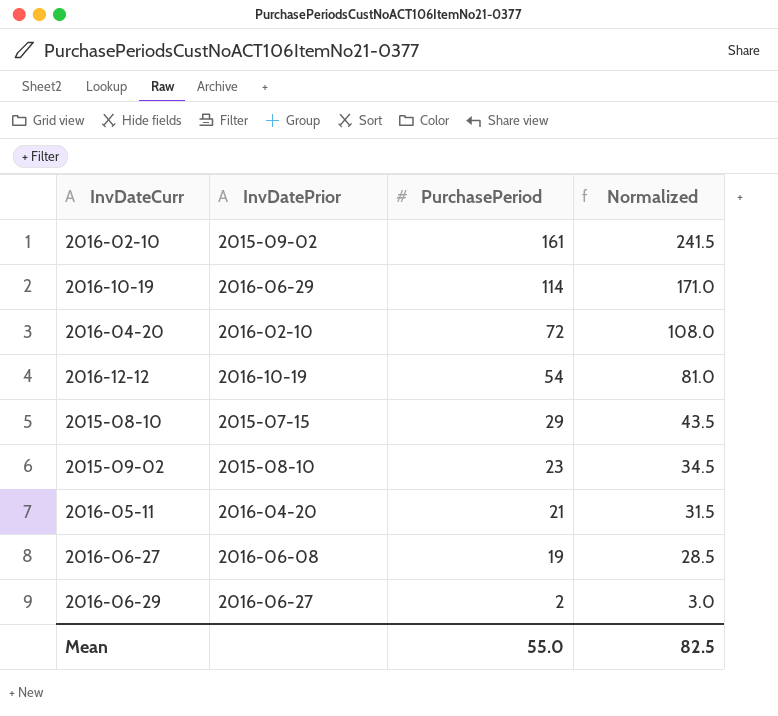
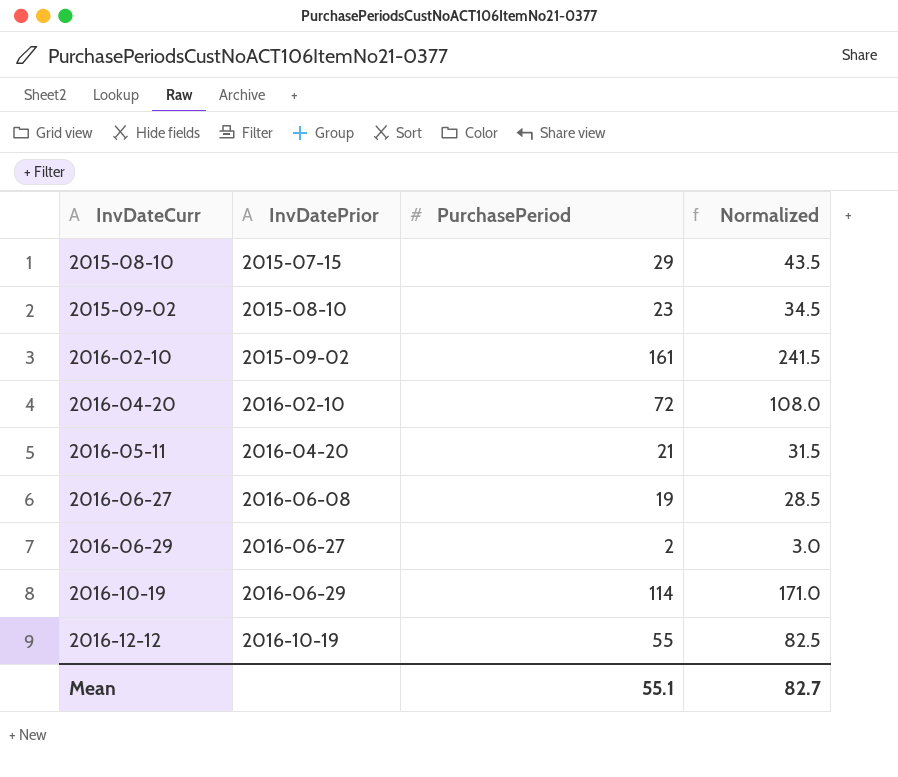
row order: PurchasePeriod descending -> InvDateCurr ascending
2016-12-12 | PurchasePeriod: 54 -> 55
2016-12-12 | Normalized: 81.0 -> 82.5
Mean | PurchasePeriod: 55.0 -> 55.1
Mean | Normalized: 82.5 -> 82.7

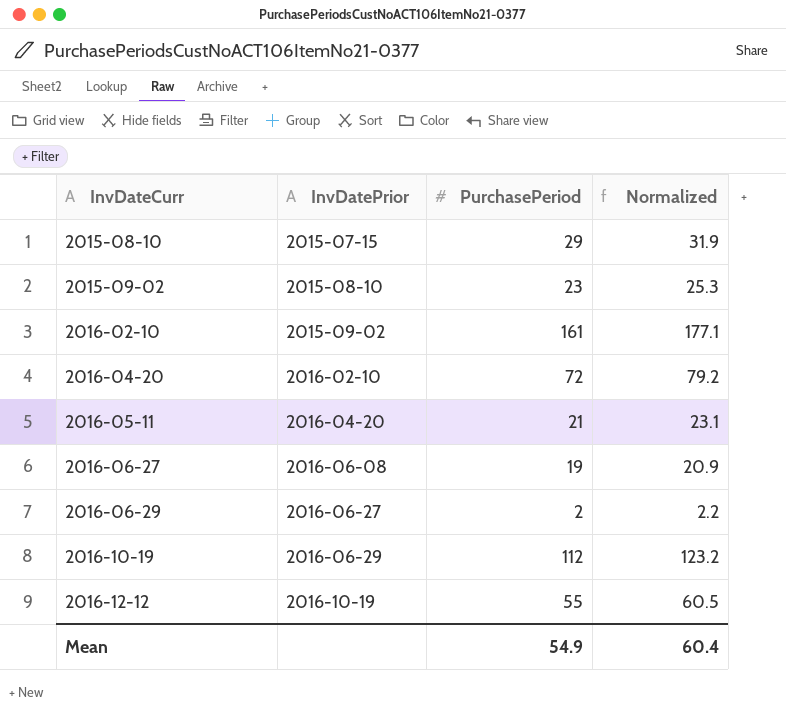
column Normalized | formula: [PurchasePeriod] * 1.5 -> [PurchasePeriod] * 1.1
2016-10-19 | PurchasePeriod: 114 -> 112
Mean | PurchasePeriod: 55.1 -> 54.9
Mean | Normalized: 82.7 -> 60.4

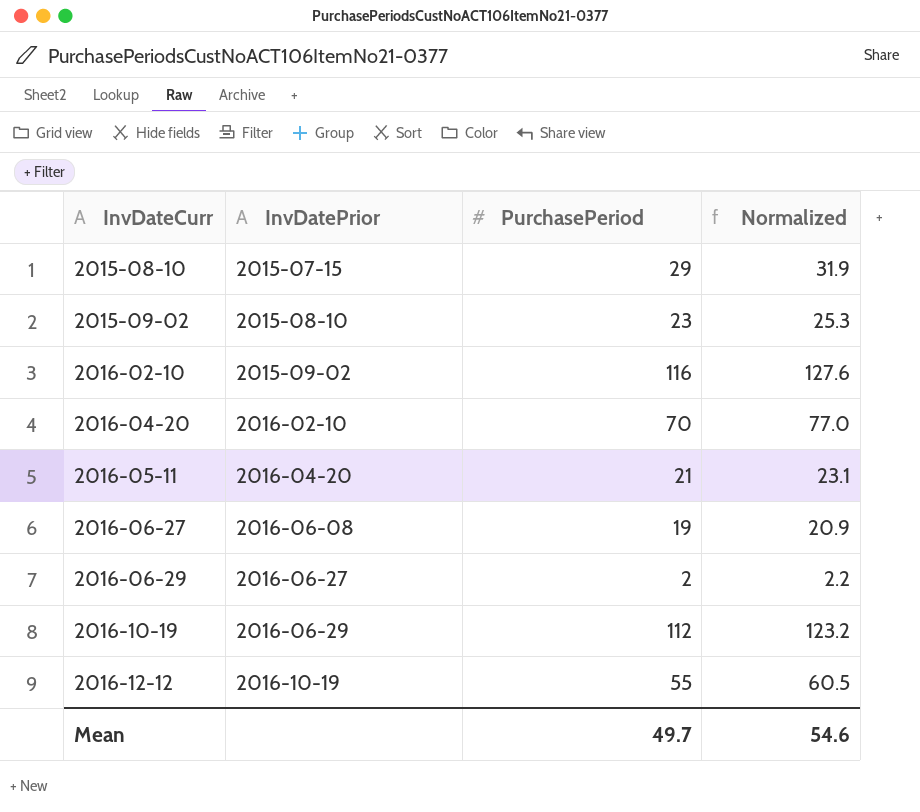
2016-02-10 | PurchasePeriod: 161 -> 116
2016-02-10 | Normalized: 177.1 -> 127.6
2016-04-20 | PurchasePeriod: 72 -> 70
2016-04-20 | Normalized: 79.2 -> 77.0
Mean | PurchasePeriod: 54.9 -> 49.7
Mean | Normalized: 60.4 -> 54.6

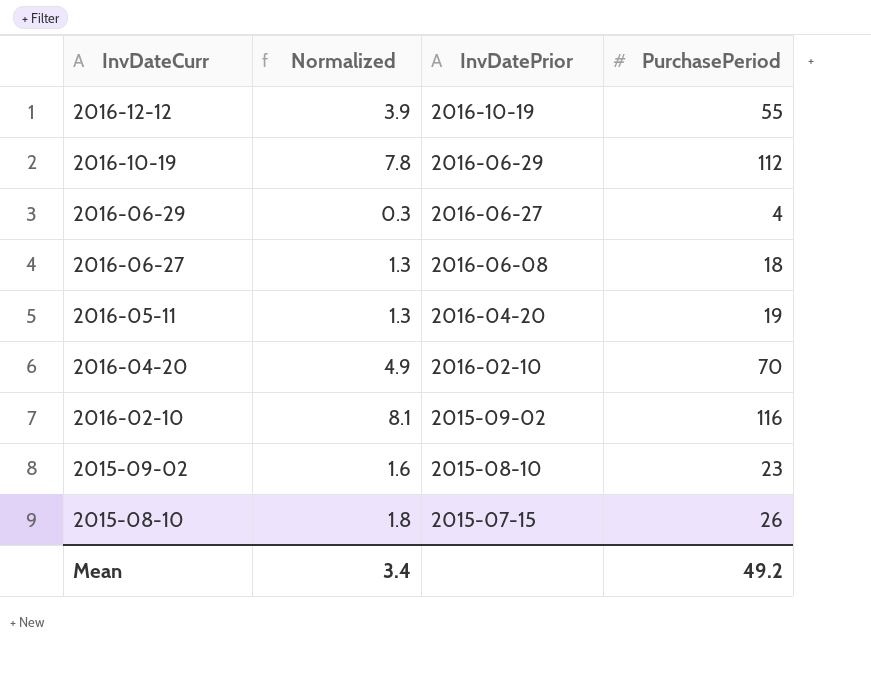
row order: InvDateCurr ascending -> InvDateCurr descending
column Normalized | formula: [PurchasePeriod] * 1.1 -> [PurchasePeriod] * 0.07
column Normalized | position: 4 -> 2
2016-06-29 | PurchasePeriod: 2 -> 4
2016-06-27 | PurchasePeriod: 19 -> 18
2016-05-11 | PurchasePeriod: 21 -> 19
2015-08-10 | PurchasePeriod: 29 -> 26
Mean | Normalized: 54.6 -> 3.4
Mean | PurchasePeriod: 49.7 -> 49.2

